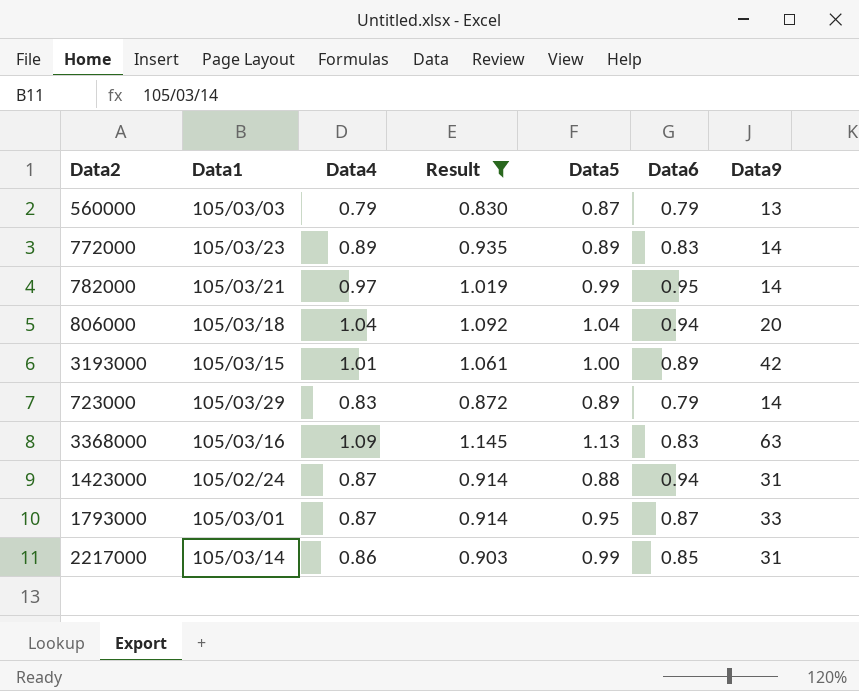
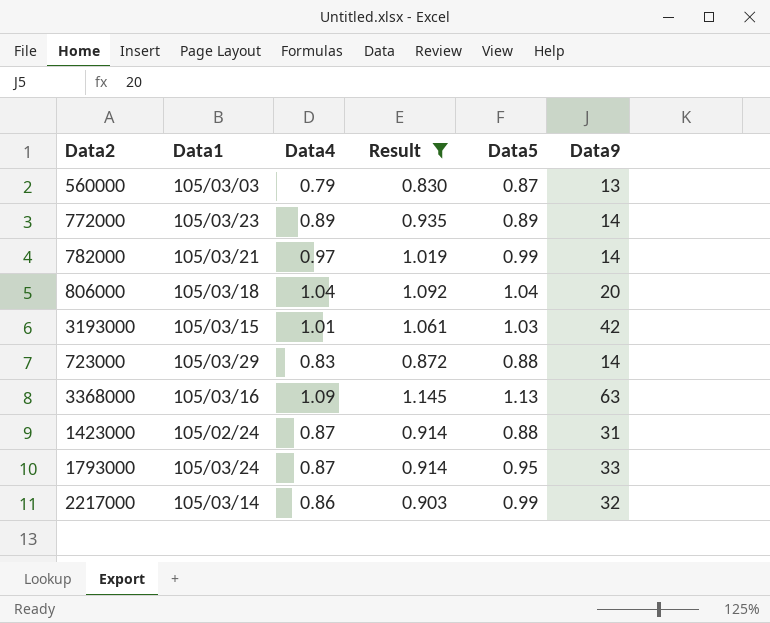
column Data6 | position: 6 -> none
3193000 | Data5: 1.00 -> 1.03
723000 | Data5: 0.89 -> 0.88
1793000 | Data1: 105/03/01 -> 105/03/24
2217000 | Data9: 31 -> 32

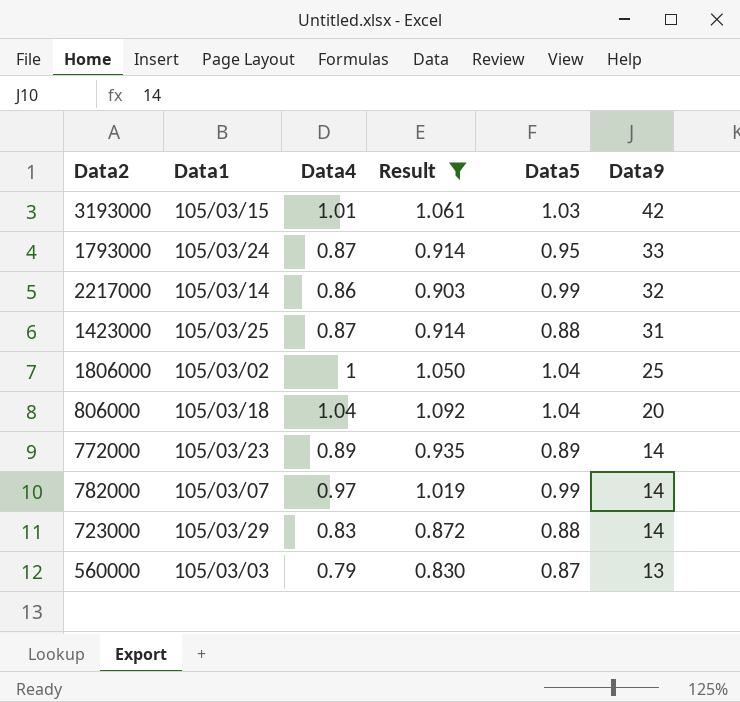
row order: none -> Data9 descending
row 3368000: 105/03/16 | 1.09 | 1.145 | 1.13 | 63 -> none
1423000 | Data1: 105/02/24 -> 105/03/25
row 1806000: none -> 105/03/02 | 1 | 1.050 | 1.04 | 25
782000 | Data1: 105/03/21 -> 105/03/07

